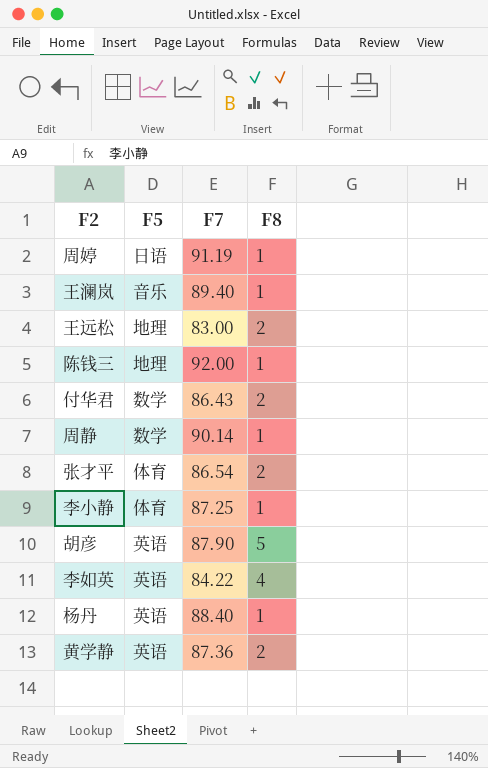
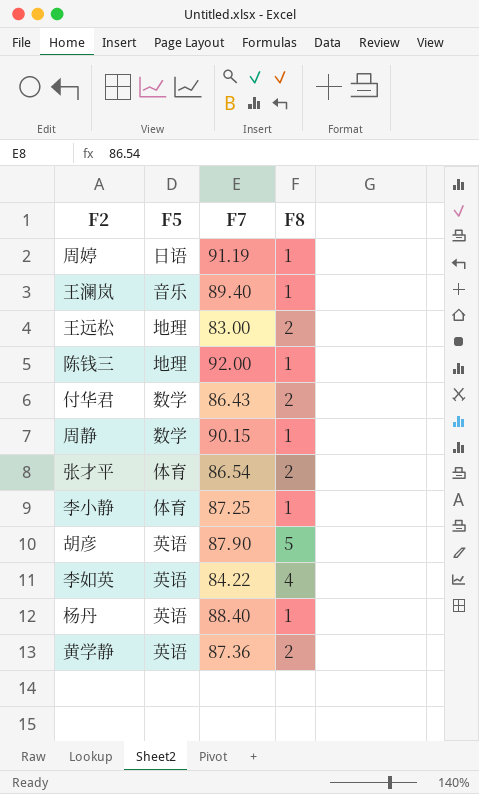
周静 | F7: 90.14 -> 90.15

